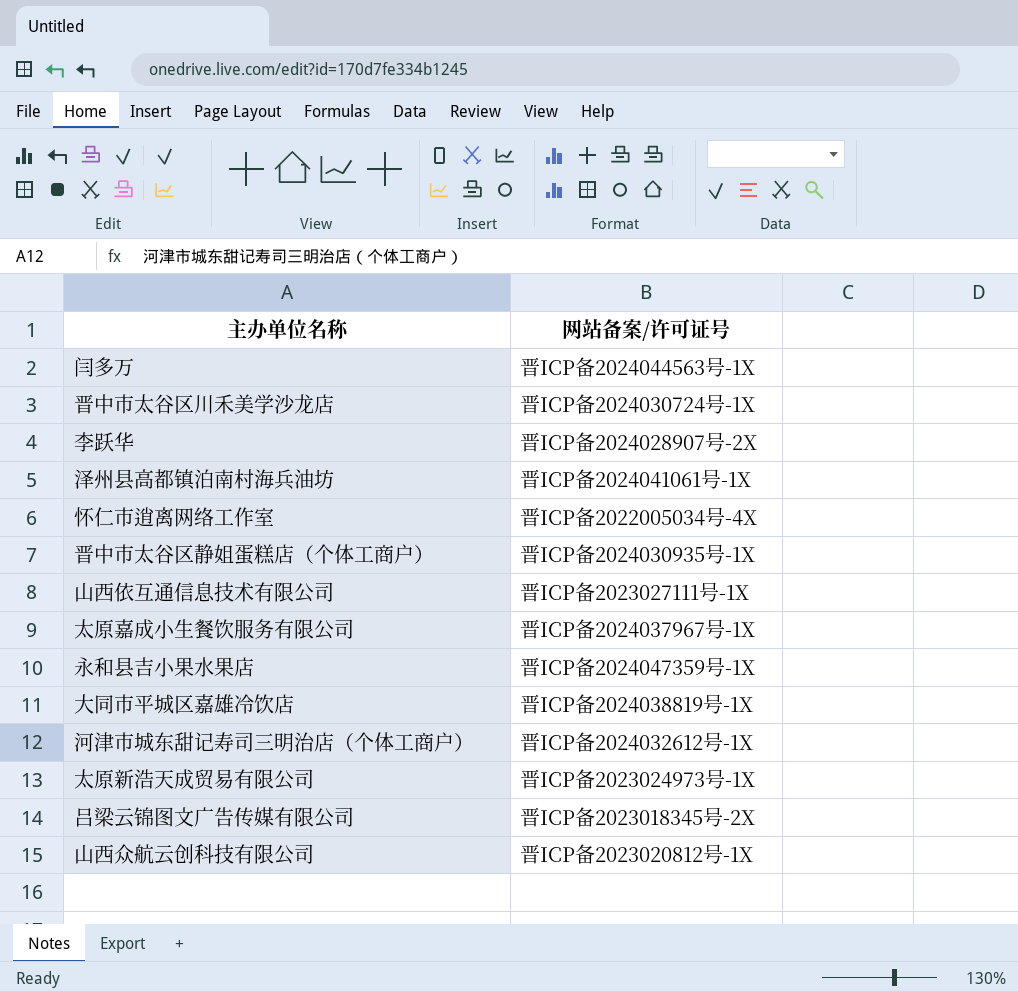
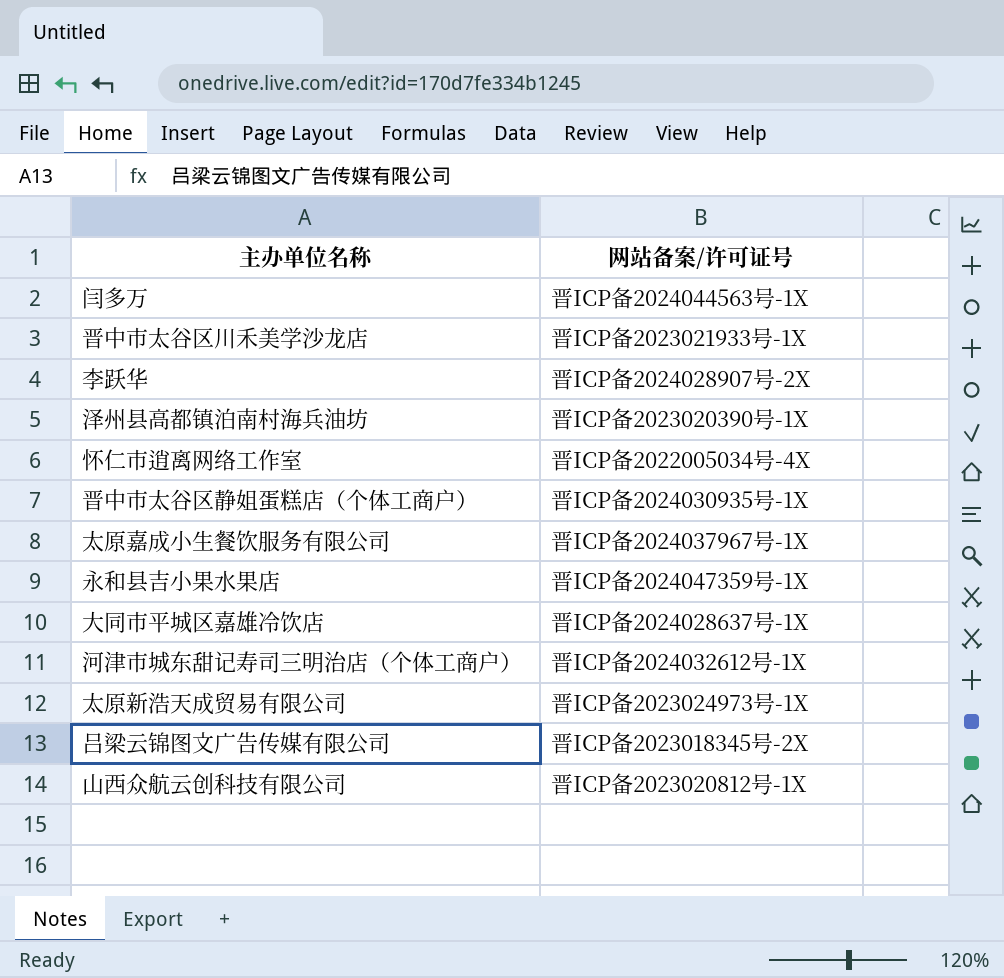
row 山西依互通信息技术有限公司: 晋ICP备2023027111号-1X -> none
晋中市太谷区川禾美学沙龙店 | 网站备案/许可证号: 晋ICP备2024030724号-1X -> 晋ICP备2023021933号-1X
泽州县高都镇泊南村海兵油坊 | 网站备案/许可证号: 晋ICP备2024041061号-1X -> 晋ICP备2023020390号-1X
大同市平城区嘉雄冷饮店 | 网站备案/许可证号: 晋ICP备2024038819号-1X -> 晋ICP备2024028637号-1X

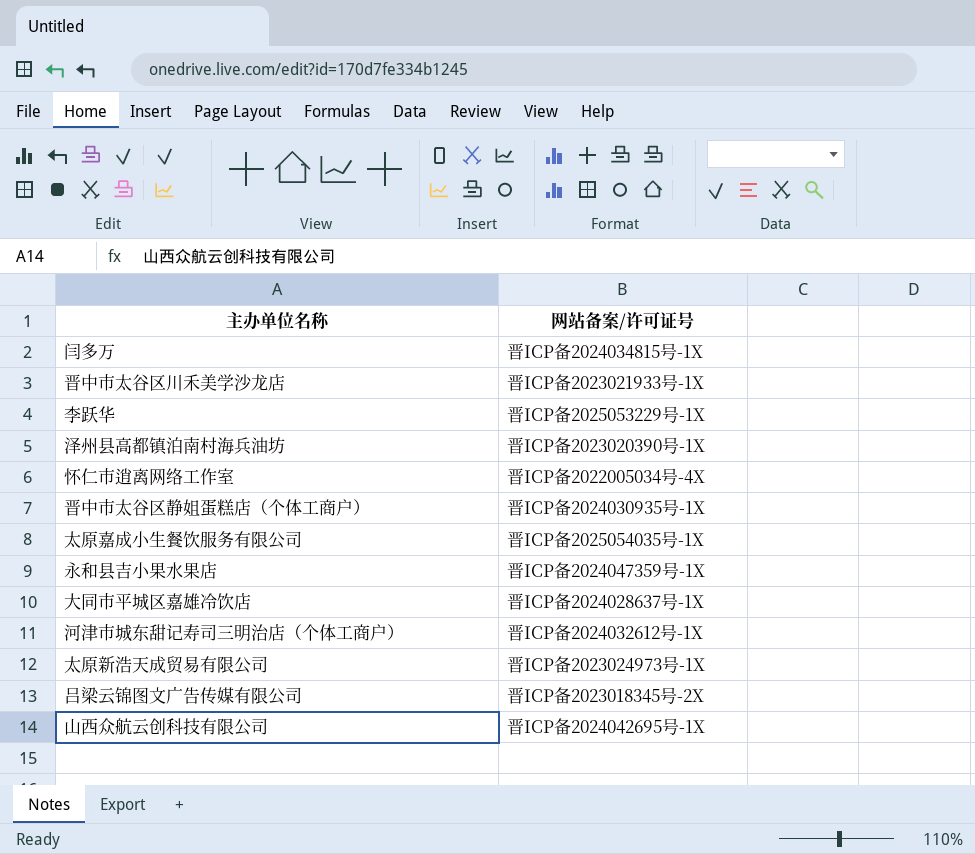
闫多万 | 网站备案/许可证号: 晋ICP备2024044563号-1X -> 晋ICP备2024034815号-1X
李跃华 | 网站备案/许可证号: 晋ICP备2024028907号-2X -> 晋ICP备2025053229号-1X
太原嘉成小生餐饮服务有限公司 | 网站备案/许可证号: 晋ICP备2024037967号-1X -> 晋ICP备2025054035号-1X
山西众航云创科技有限公司 | 网站备案/许可证号: 晋ICP备2023020812号-1X -> 晋ICP备2024042695号-1X

